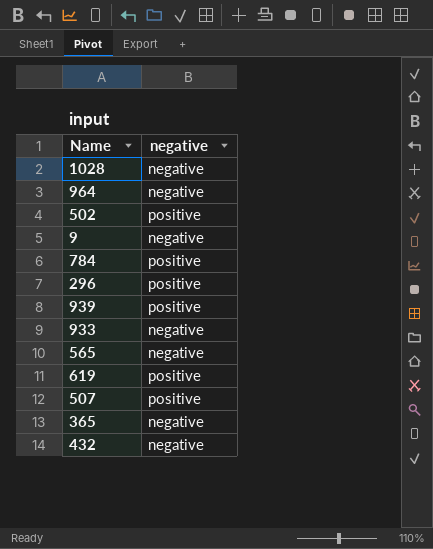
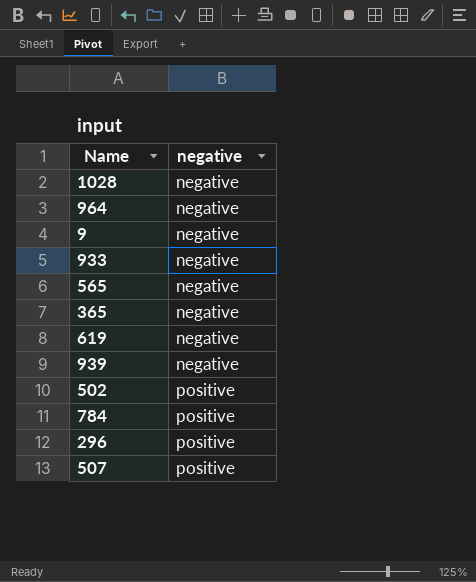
row order: none -> negative ascending
row 432: negative -> none
619 | negative: positive -> negative
939 | negative: positive -> negative

